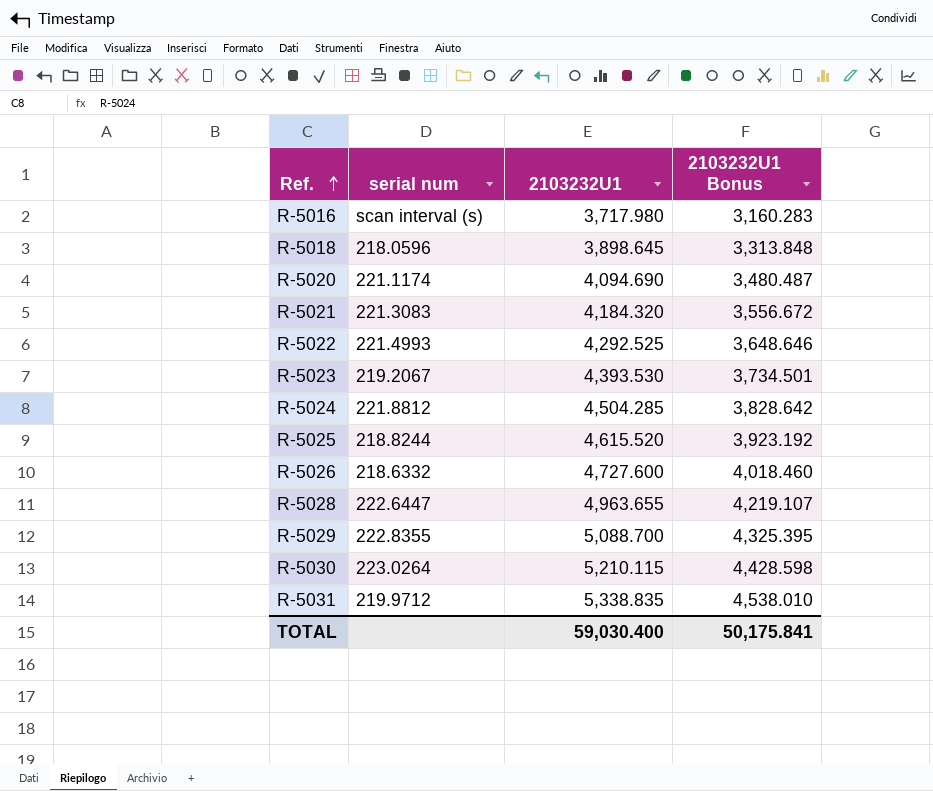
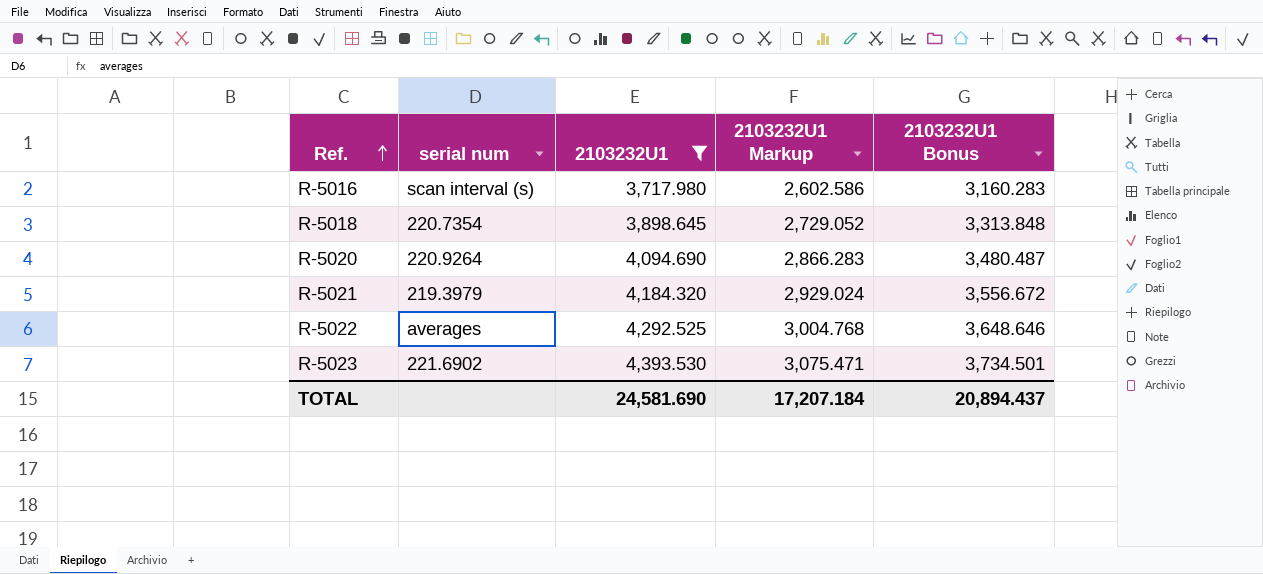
filter: none -> 2103232U1 <= 4,393.530
column 2103232U1 Markup | formula: none -> [2103232U1] * 0.7
R-5018 | serial num: 218.0596 -> 220.7354
R-5020 | serial num: 221.1174 -> 220.9264
R-5021 | serial num: 221.3083 -> 219.3979
R-5022 | serial num: 221.4993 -> averages
R-5023 | serial num: 219.2067 -> 221.6902
TOTAL | 2103232U1: 59,030.400 -> 24,581.690
TOTAL | 2103232U1 Bonus: 50,175.841 -> 20,894.437

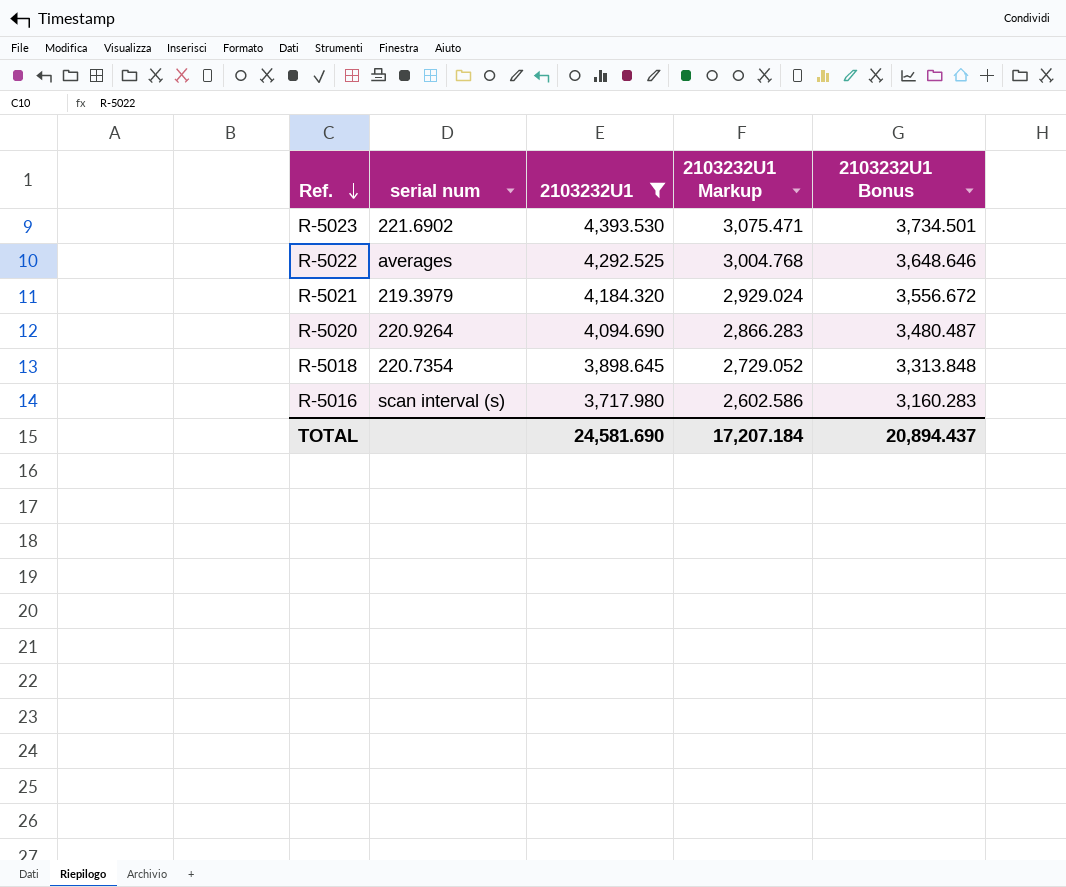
row order: Ref. ascending -> Ref. descending

